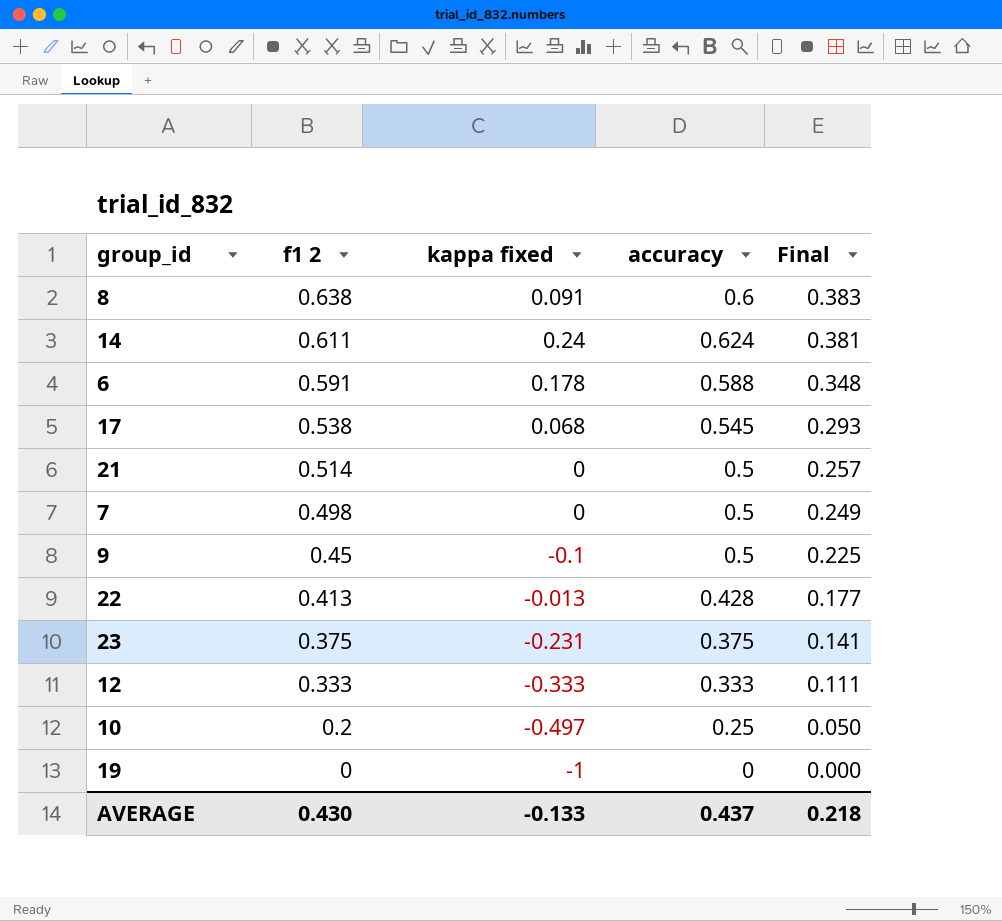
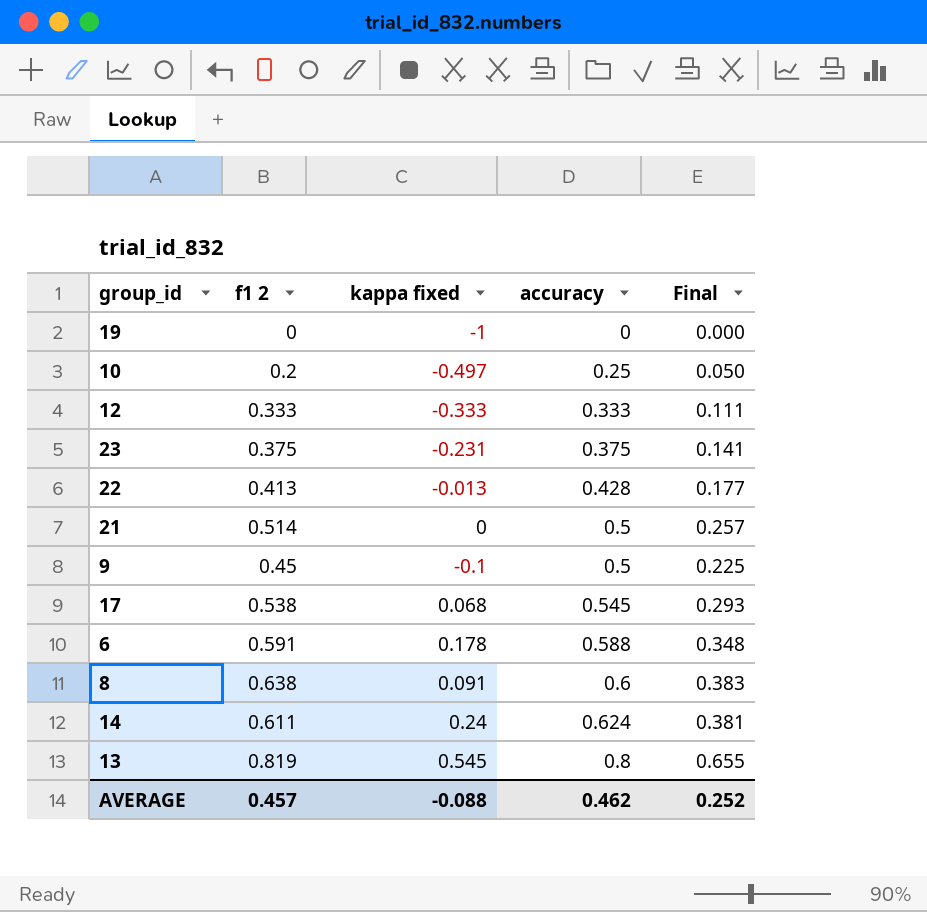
row order: f1 2 descending -> accuracy ascending
row 7: 0.498 | 0 | 0.5 | 0.249 -> none
row 13: none -> 0.819 | 0.545 | 0.8 | 0.655
AVERAGE | f1 2: 0.430 -> 0.457
AVERAGE | kappa fixed: -0.133 -> -0.088
AVERAGE | accuracy: 0.437 -> 0.462
AVERAGE | Final: 0.218 -> 0.252

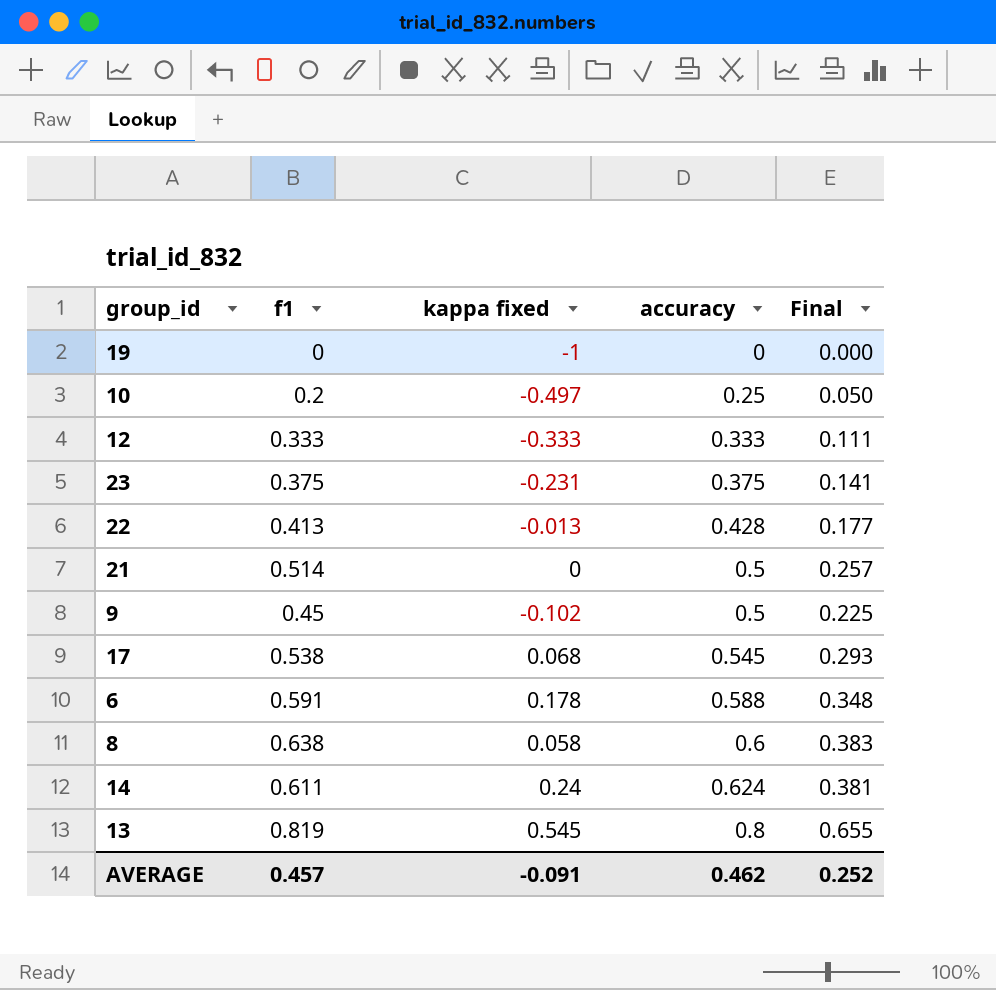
column name: f1 2 -> f1
9 | kappa fixed: -0.1 -> -0.102
8 | kappa fixed: 0.091 -> 0.058
AVERAGE | kappa fixed: -0.088 -> -0.091

